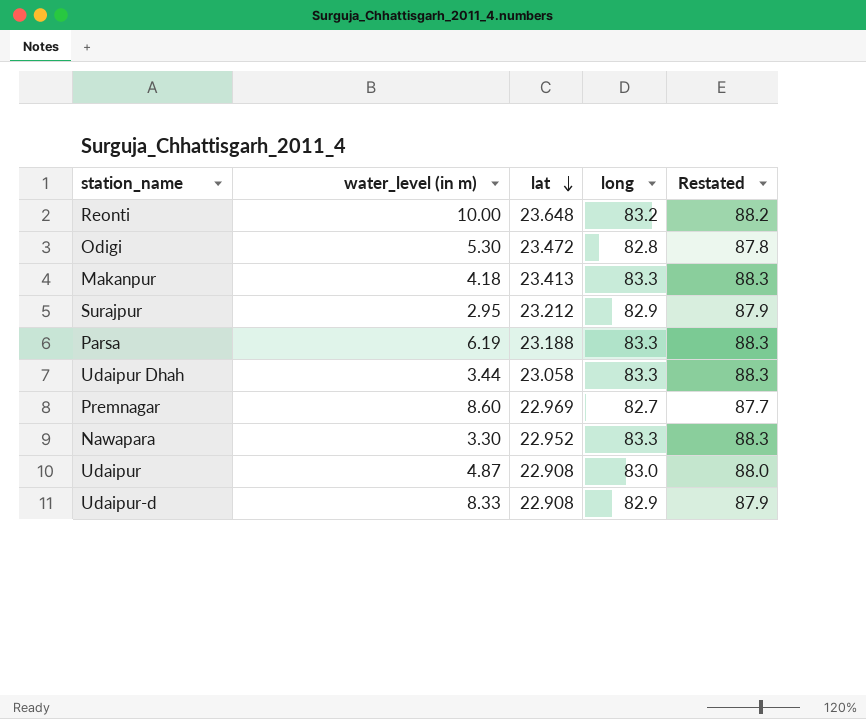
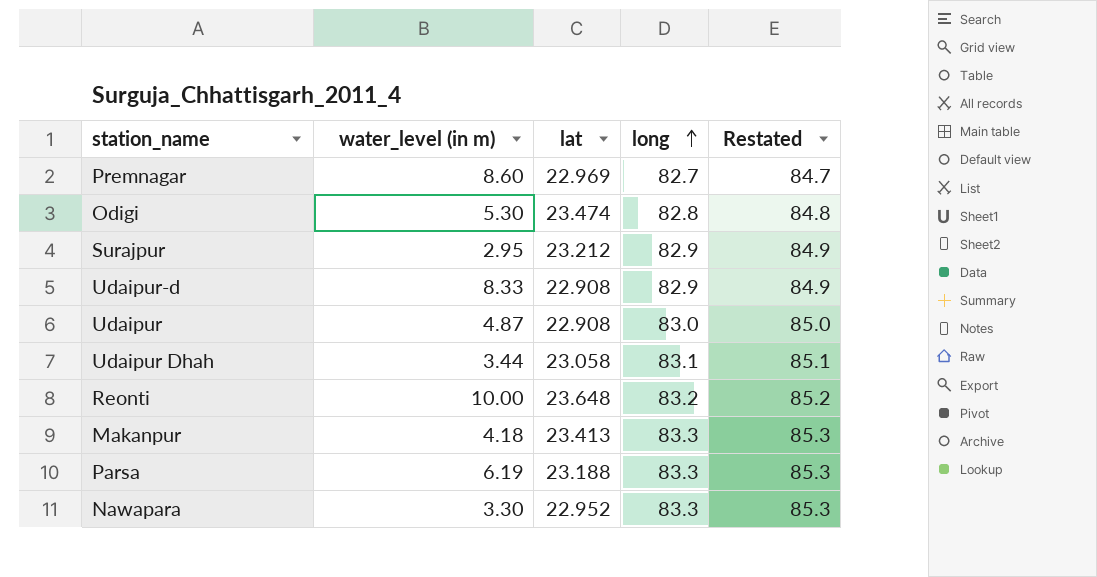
row order: lat descending -> long ascending
column Restated | formula: [long] + 5 -> [long] + 2
Odigi | lat: 23.472 -> 23.474
Udaipur Dhah | long: 83.3 -> 83.1

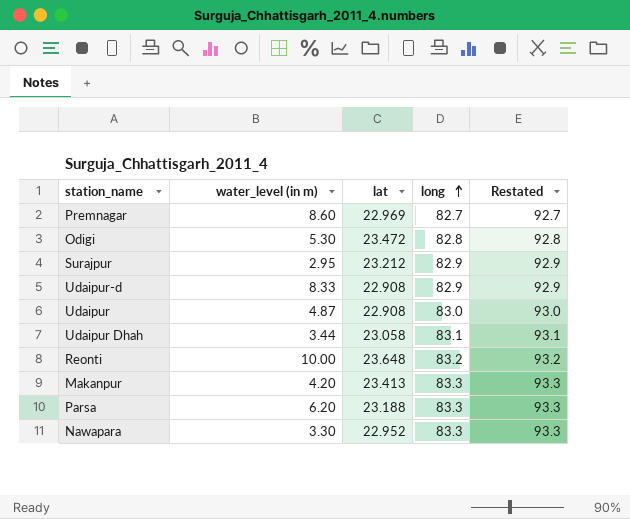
column Restated | formula: [long] + 2 -> [long] + 10
Odigi | lat: 23.474 -> 23.472
Makanpur | water_level (in m): 4.18 -> 4.20
Parsa | water_level (in m): 6.19 -> 6.20

